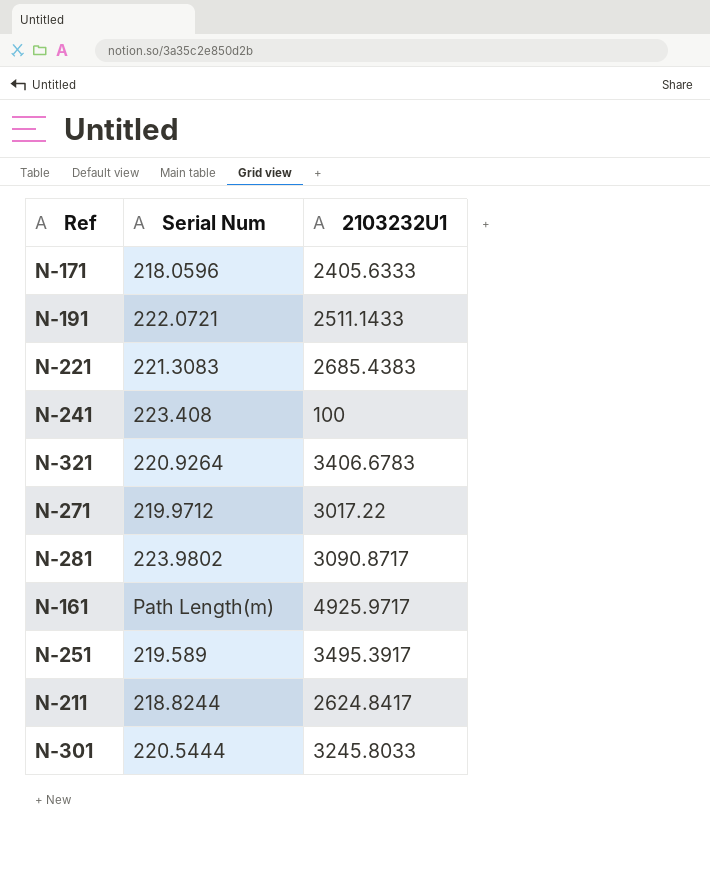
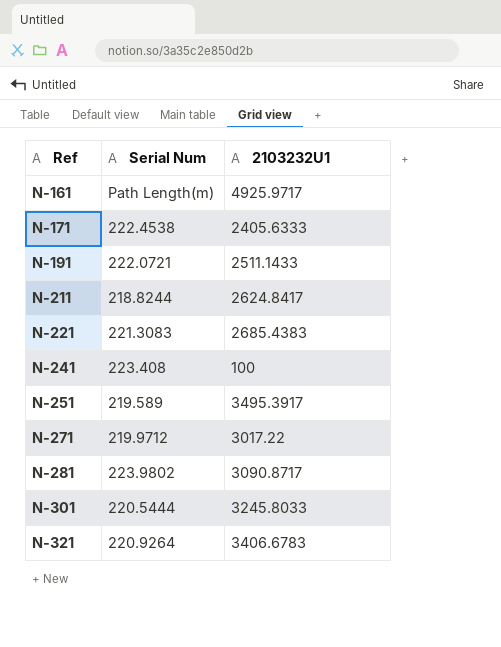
row order: none -> Ref ascending
N-171 | Serial Num: 218.0596 -> 222.4538

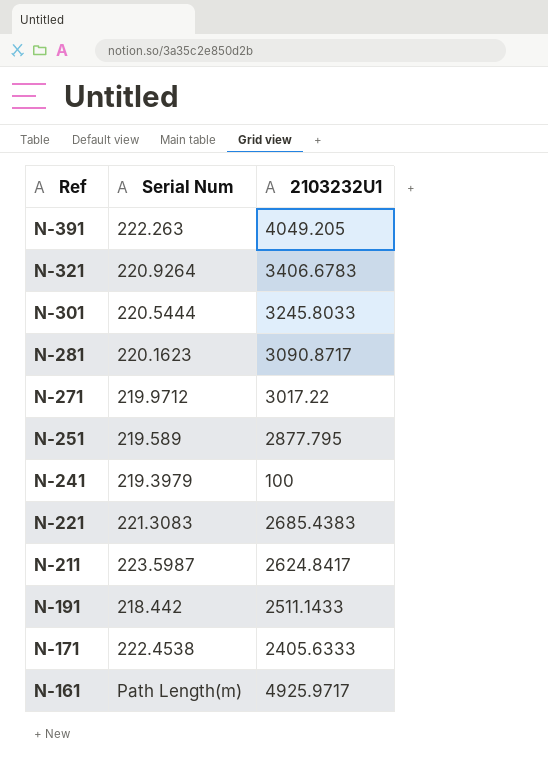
row order: Ref ascending -> Ref descending
row N-391: none -> 222.263 | 4049.205
N-281 | Serial Num: 223.9802 -> 220.1623
N-251 | 2103232U1: 3495.3917 -> 2877.795
N-241 | Serial Num: 223.408 -> 219.3979
N-211 | Serial Num: 218.8244 -> 223.5987
N-191 | Serial Num: 222.0721 -> 218.442

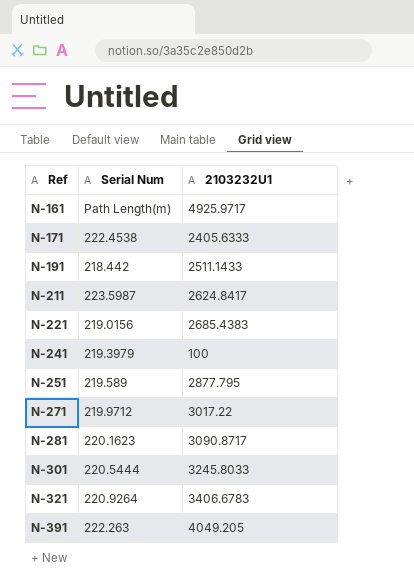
row order: Ref descending -> Ref ascending
N-221 | Serial Num: 221.3083 -> 219.0156

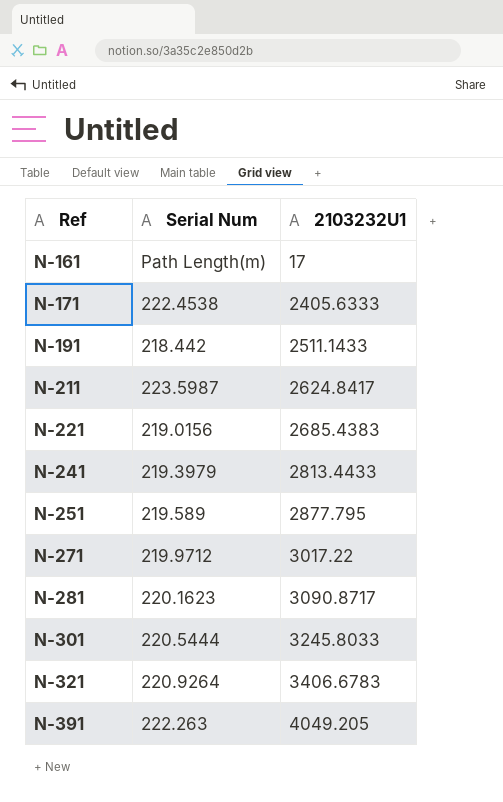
N-161 | 2103232U1: 4925.9717 -> 17
N-241 | 2103232U1: 100 -> 2813.4433

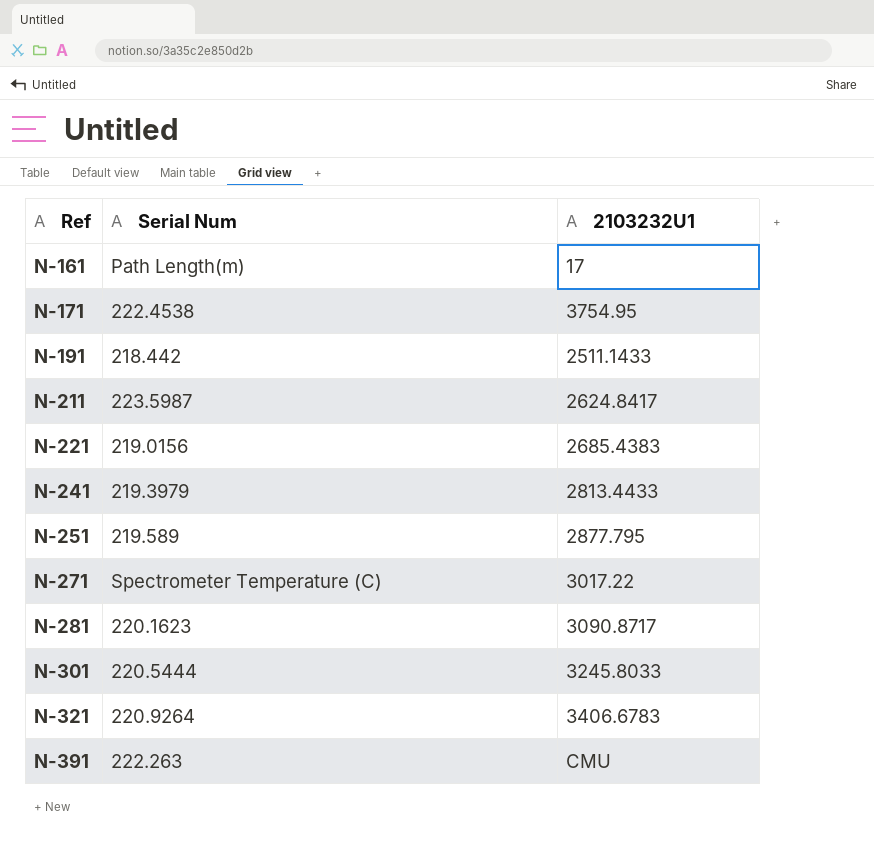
N-171 | 2103232U1: 2405.6333 -> 3754.95
N-271 | Serial Num: 219.9712 -> Spectrometer Temperature (C)
N-391 | 2103232U1: 4049.205 -> CMU

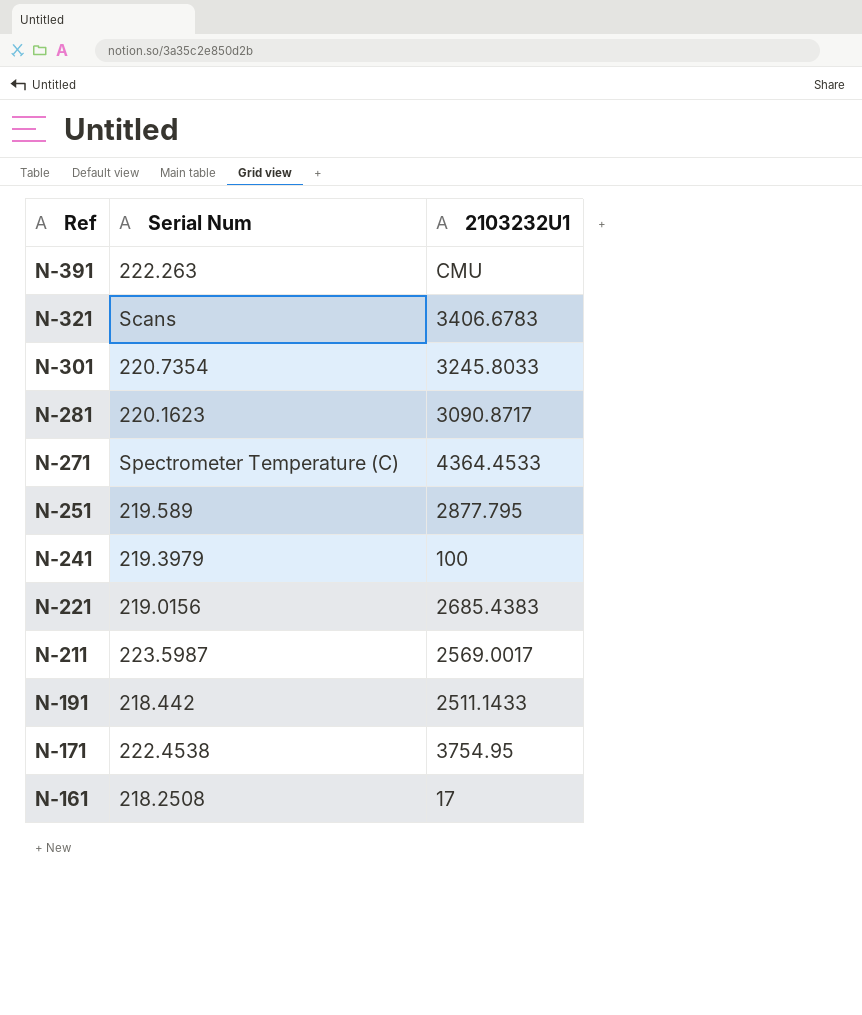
row order: Ref ascending -> Ref descending
N-321 | Serial Num: 220.9264 -> Scans
N-301 | Serial Num: 220.5444 -> 220.7354
N-271 | 2103232U1: 3017.22 -> 4364.4533
N-241 | 2103232U1: 2813.4433 -> 100
N-211 | 2103232U1: 2624.8417 -> 2569.0017
N-161 | Serial Num: Path Length(m) -> 218.2508

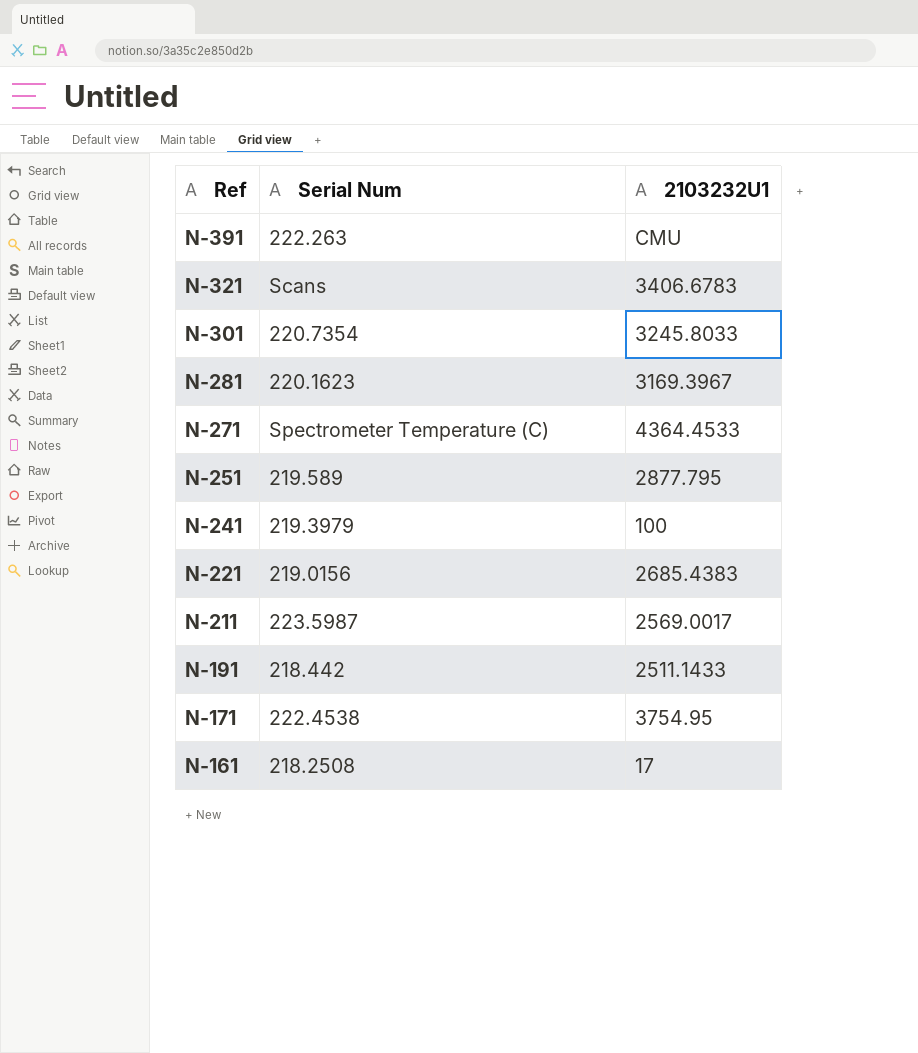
N-281 | 2103232U1: 3090.8717 -> 3169.3967

